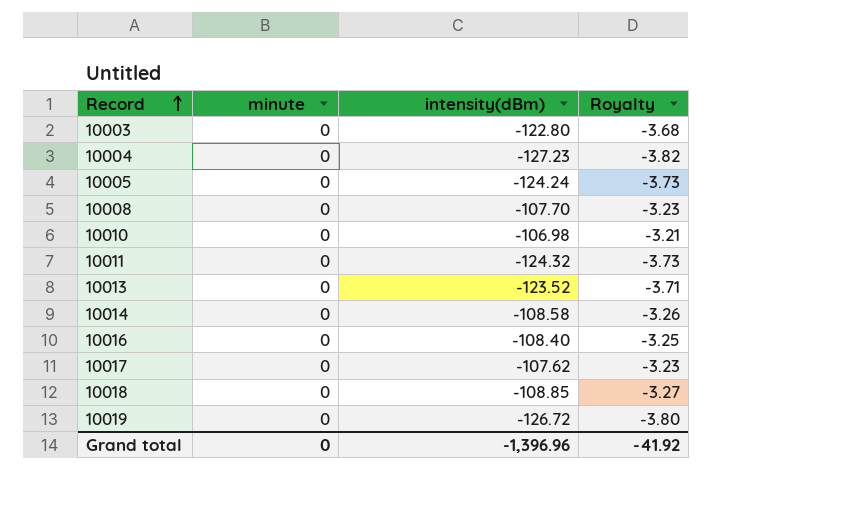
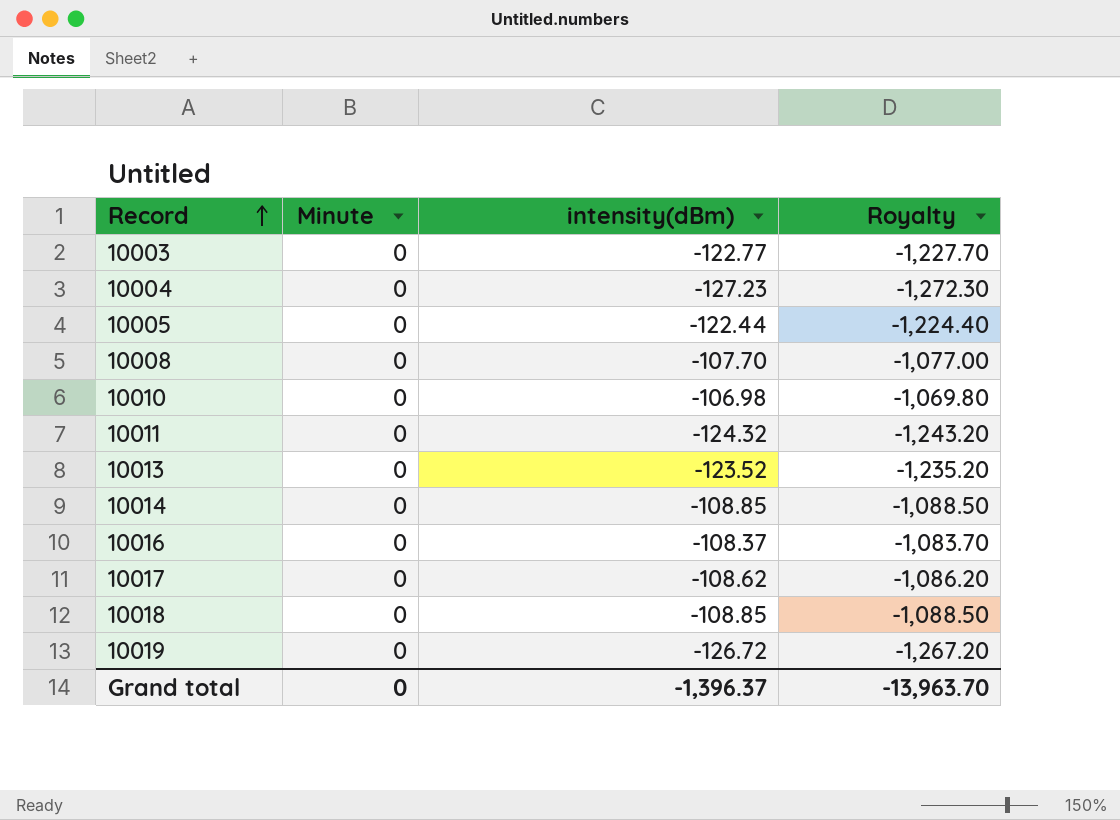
column name: minute -> Minute
column Royalty | formula: [intensity(dBm)] * 0.03 -> [intensity(dBm)] * 10
10003 | intensity(dBm): -122.80 -> -122.77
10005 | intensity(dBm): -124.24 -> -122.44
10014 | intensity(dBm): -108.58 -> -108.85
10016 | intensity(dBm): -108.40 -> -108.37
10017 | intensity(dBm): -107.62 -> -108.62
Grand total | intensity(dBm): -1,396.96 -> -1,396.37
Grand total | Royalty: -41.92 -> -13,963.70

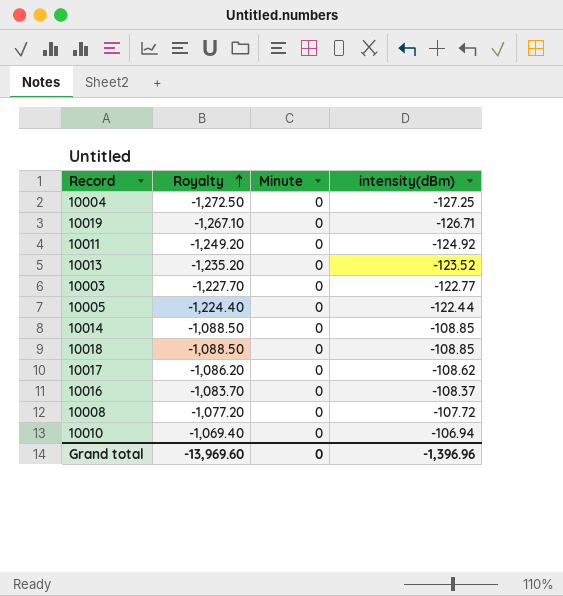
row order: Record ascending -> Royalty ascending
column Royalty | position: 4 -> 2
10004 | Royalty: -1,272.30 -> -1,272.50
10004 | intensity(dBm): -127.23 -> -127.25
10019 | Royalty: -1,267.20 -> -1,267.10
10019 | intensity(dBm): -126.72 -> -126.71
10011 | Royalty: -1,243.20 -> -1,249.20
10011 | intensity(dBm): -124.32 -> -124.92
10008 | Royalty: -1,077.00 -> -1,077.20
10008 | intensity(dBm): -107.70 -> -107.72
10010 | Royalty: -1,069.80 -> -1,069.40
10010 | intensity(dBm): -106.98 -> -106.94
Grand total | Royalty: -13,963.70 -> -13,969.60
Grand total | intensity(dBm): -1,396.37 -> -1,396.96

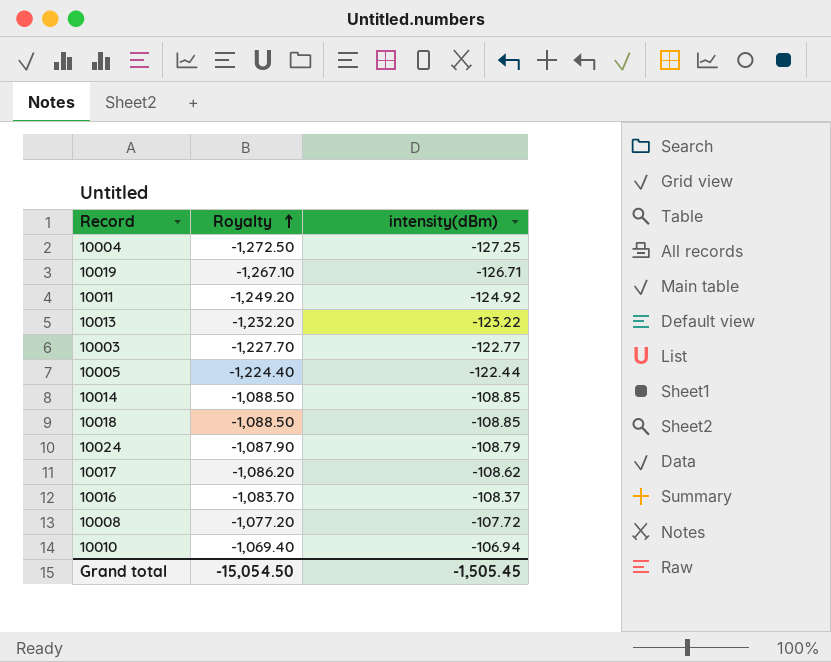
column Minute | position: 3 -> none
10013 | Royalty: -1,235.20 -> -1,232.20
10013 | intensity(dBm): -123.52 -> -123.22
row 10024: none -> -1,087.90 | -108.79
Grand total | Royalty: -13,969.60 -> -15,054.50
Grand total | intensity(dBm): -1,396.96 -> -1,505.45

